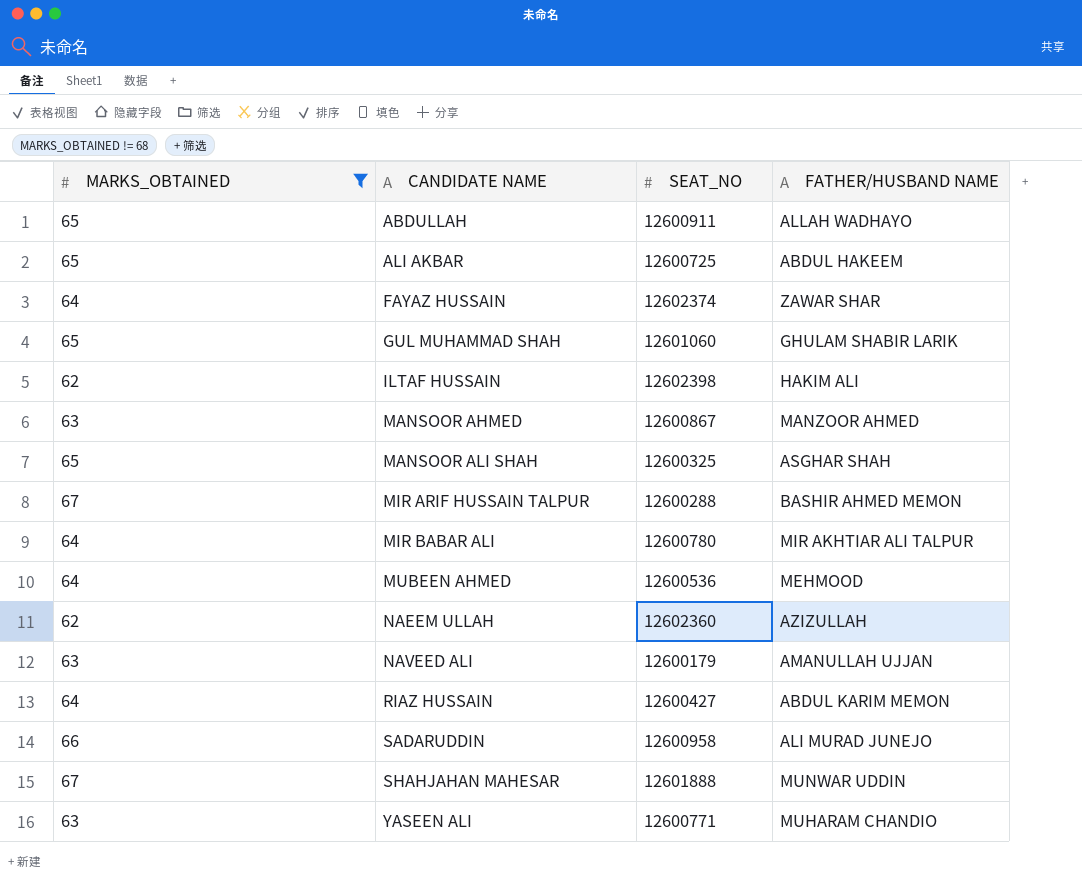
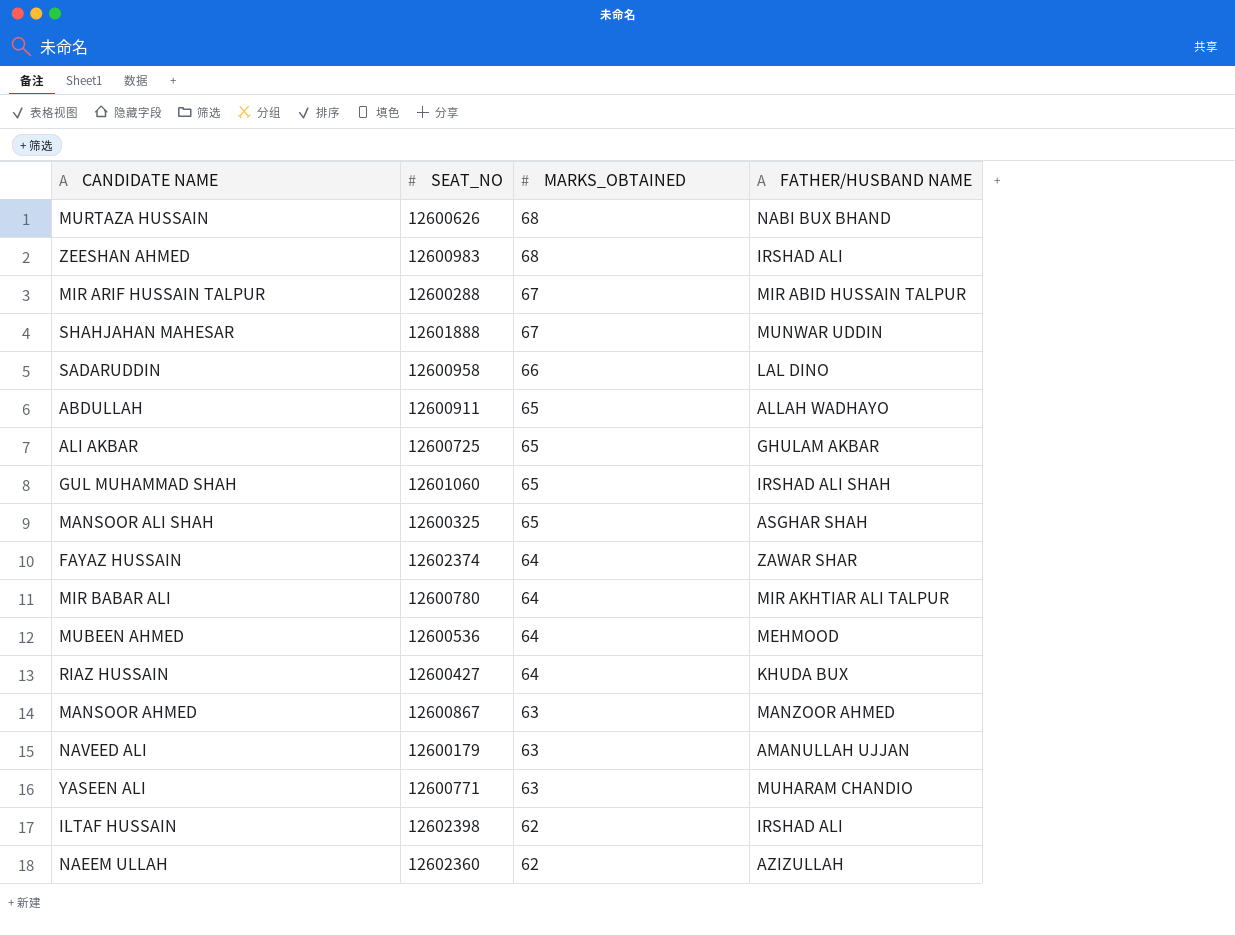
filter: MARKS_OBTAINED != 68 -> none
row order: CANDIDATE NAME ascending -> MARKS_OBTAINED descending
column MARKS_OBTAINED | position: 1 -> 3
MIR ARIF HUSSAIN TALPUR | FATHER/HUSBAND NAME: BASHIR AHMED MEMON -> MIR ABID HUSSAIN TALPUR
SADARUDDIN | FATHER/HUSBAND NAME: ALI MURAD JUNEJO -> LAL DINO
ALI AKBAR | FATHER/HUSBAND NAME: ABDUL HAKEEM -> GHULAM AKBAR
GUL MUHAMMAD SHAH | FATHER/HUSBAND NAME: GHULAM SHABIR LARIK -> IRSHAD ALI SHAH
RIAZ HUSSAIN | FATHER/HUSBAND NAME: ABDUL KARIM MEMON -> KHUDA BUX
ILTAF HUSSAIN | FATHER/HUSBAND NAME: HAKIM ALI -> IRSHAD ALI

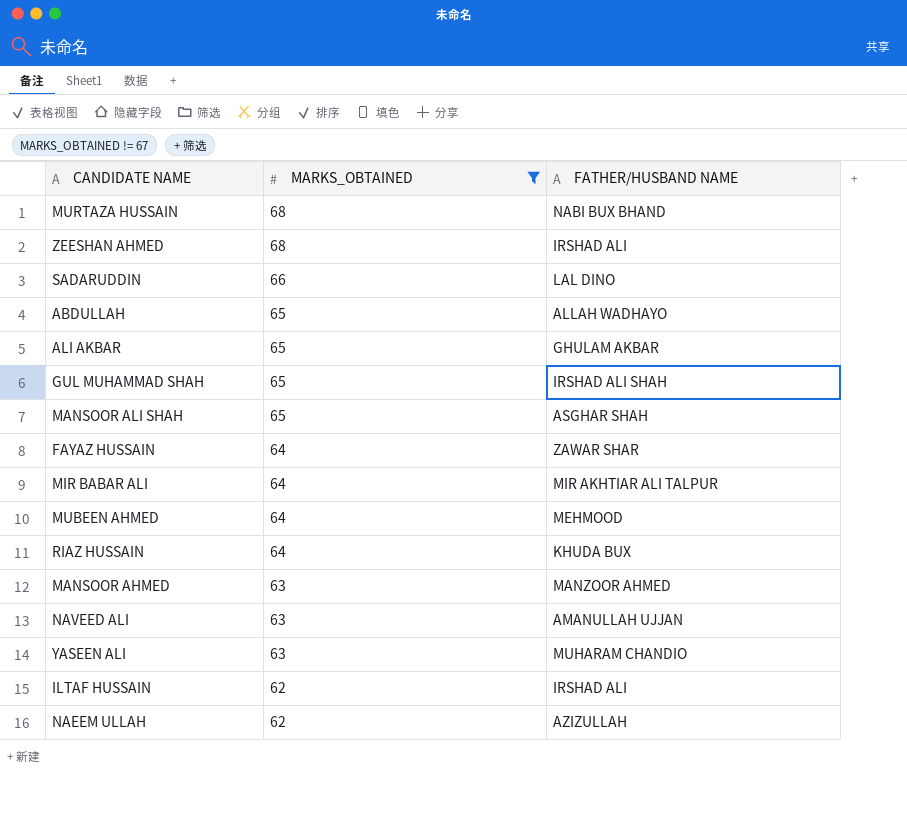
filter: none -> MARKS_OBTAINED != 67
column SEAT_NO | position: 2 -> none

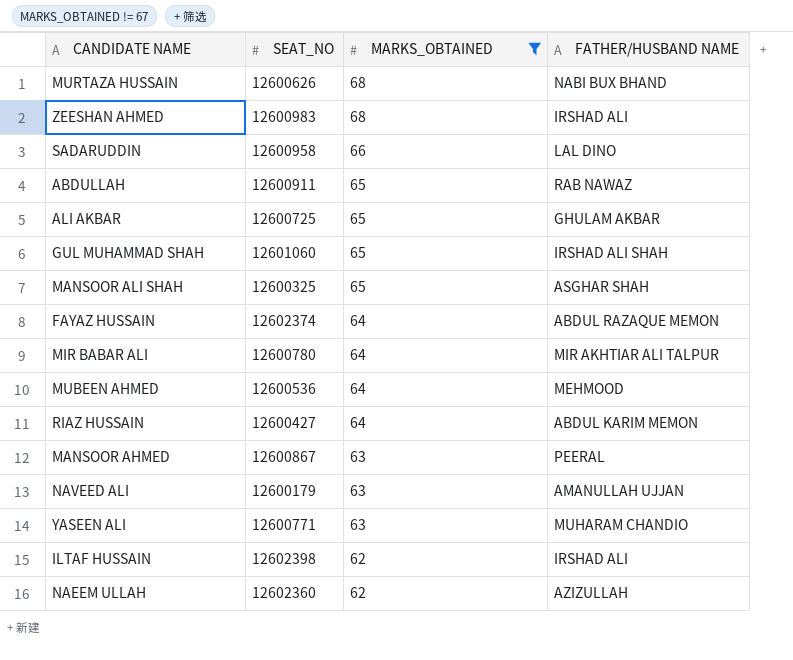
column SEAT_NO | position: none -> 2
ABDULLAH | FATHER/HUSBAND NAME: ALLAH WADHAYO -> RAB NAWAZ
FAYAZ HUSSAIN | FATHER/HUSBAND NAME: ZAWAR SHAR -> ABDUL RAZAQUE MEMON
RIAZ HUSSAIN | FATHER/HUSBAND NAME: KHUDA BUX -> ABDUL KARIM MEMON
MANSOOR AHMED | FATHER/HUSBAND NAME: MANZOOR AHMED -> PEERAL

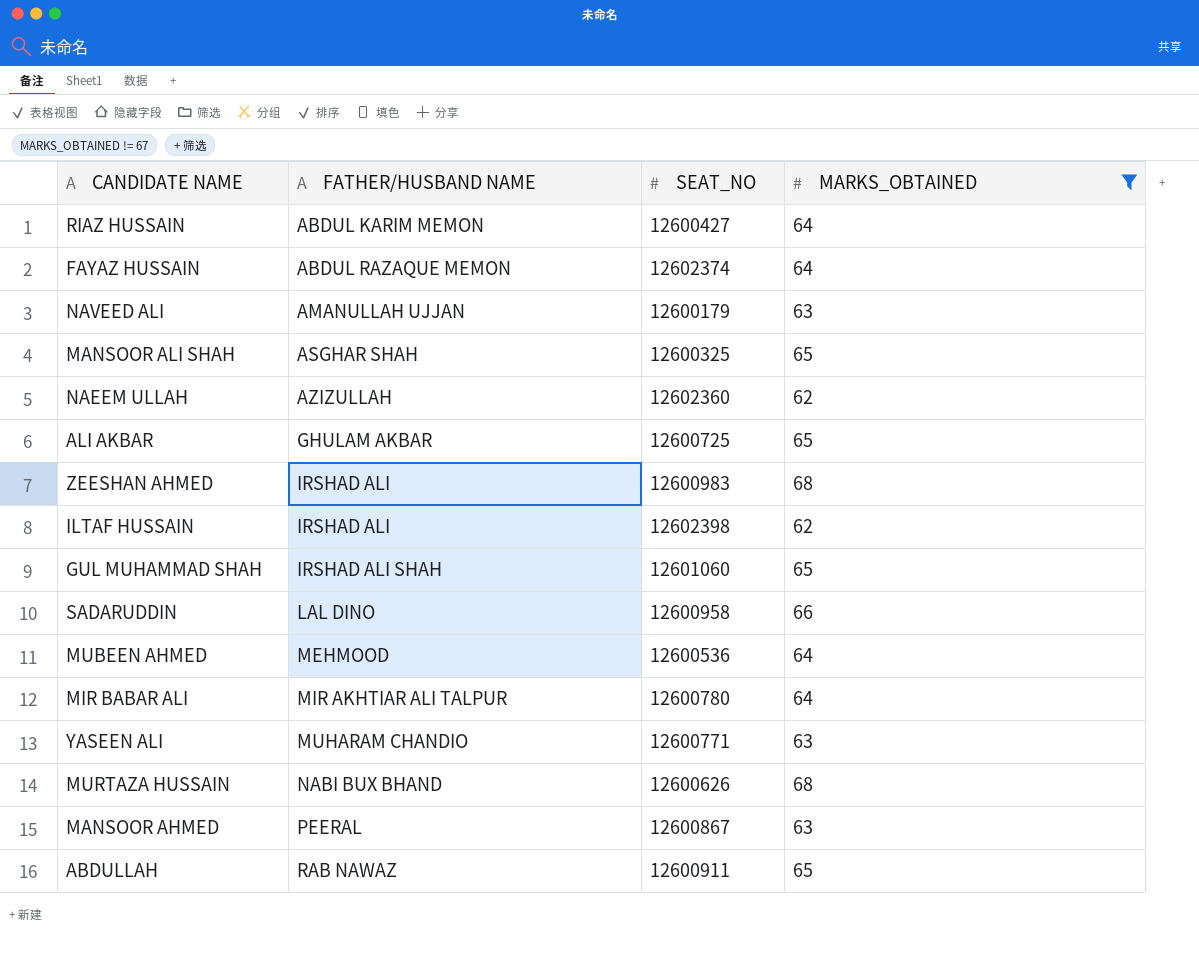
row order: MARKS_OBTAINED descending -> FATHER/HUSBAND NAME ascending
column FATHER/HUSBAND NAME | position: 4 -> 2

